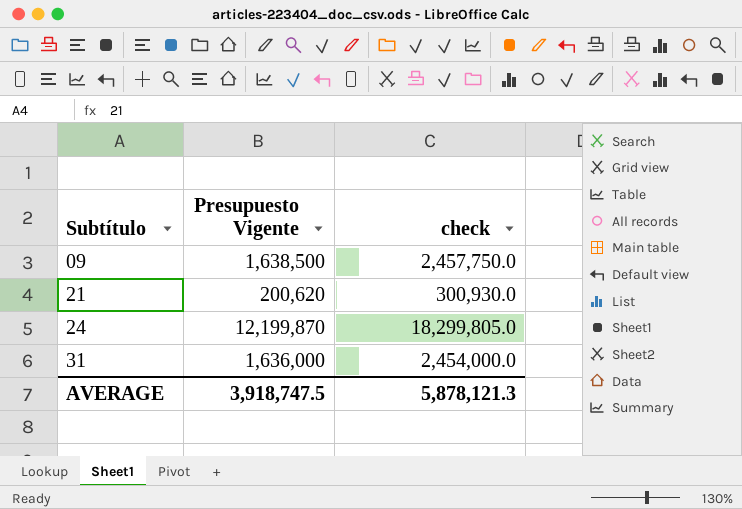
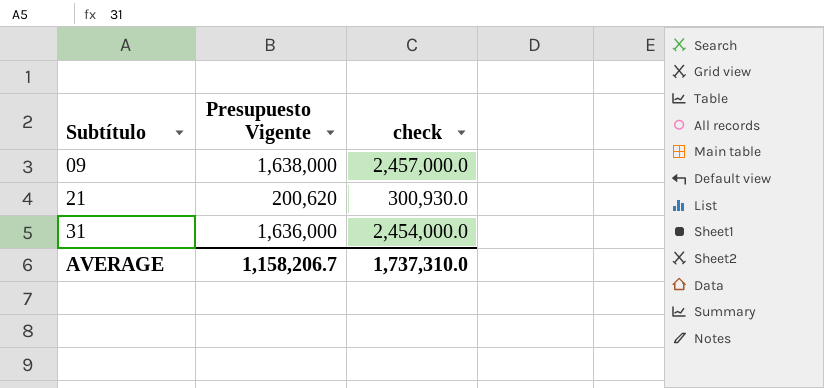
row 24: 12,199,870 | 18,299,805.0 -> none
09 | Presupuesto Vigente: 1,638,500 -> 1,638,000
09 | check: 2,457,750.0 -> 2,457,000.0
AVERAGE | Presupuesto Vigente: 3,918,747.5 -> 1,158,206.7
AVERAGE | check: 5,878,121.3 -> 1,737,310.0

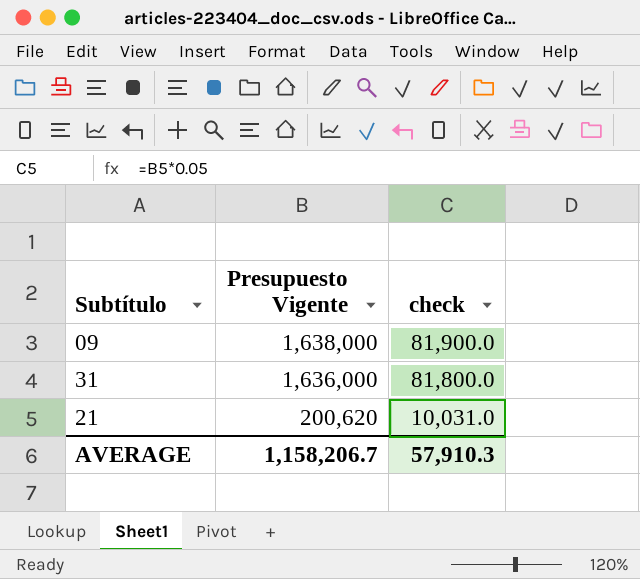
row order: Subtítulo ascending -> Presupuesto Vigente descending
column check | formula: [Presupuesto Vigente] * 1.5 -> [Presupuesto Vigente] * 0.05
AVERAGE | check: 1,737,310.0 -> 57,910.3

